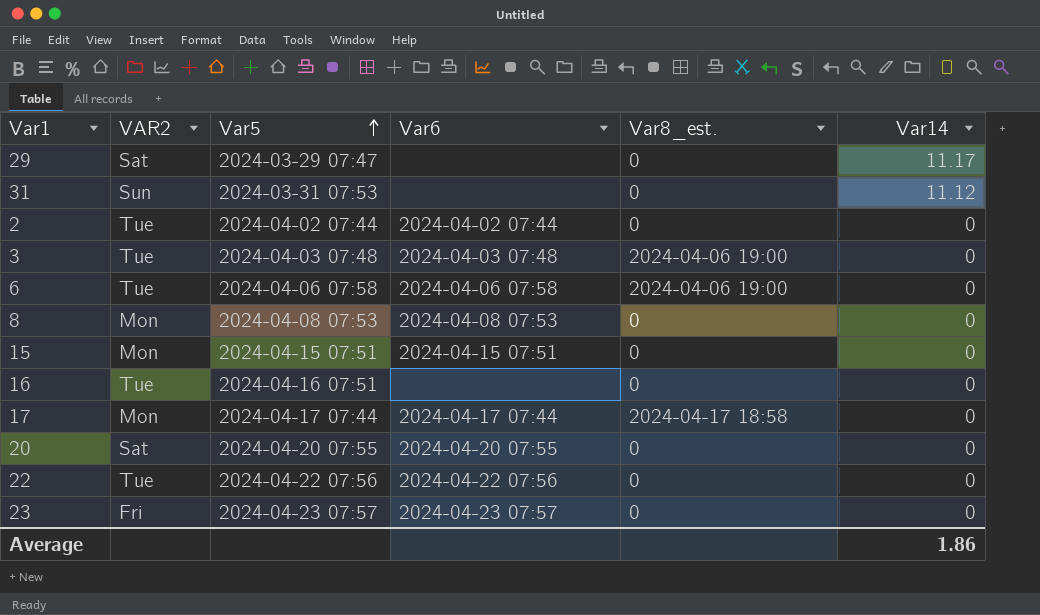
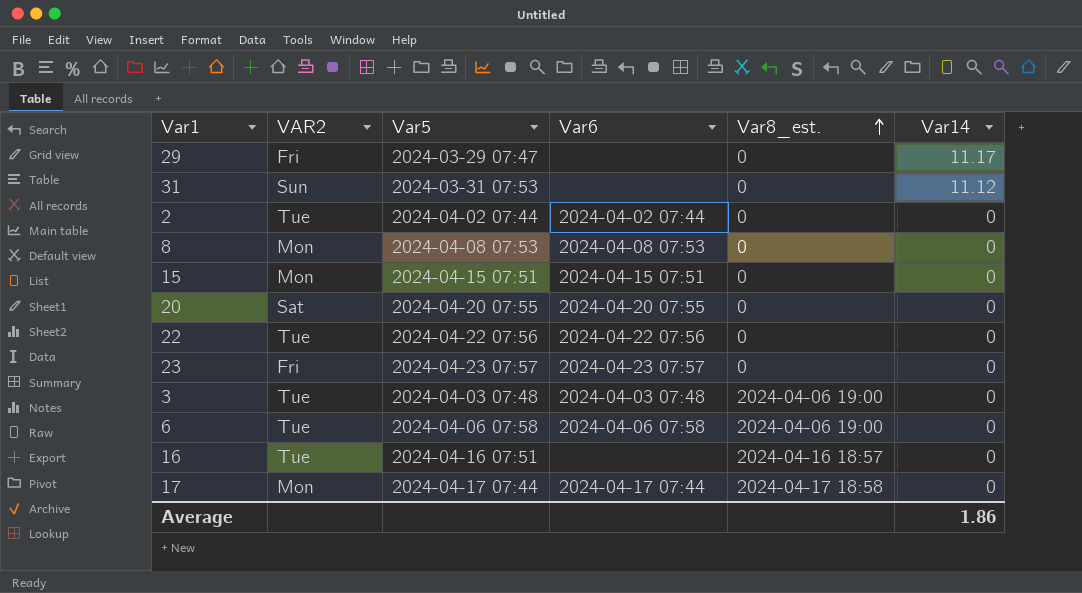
row order: Var5 ascending -> Var8_est. ascending
29 | VAR2: Sat -> Fri
16 | Var8_est.: 0 -> 2024-04-16 18:57

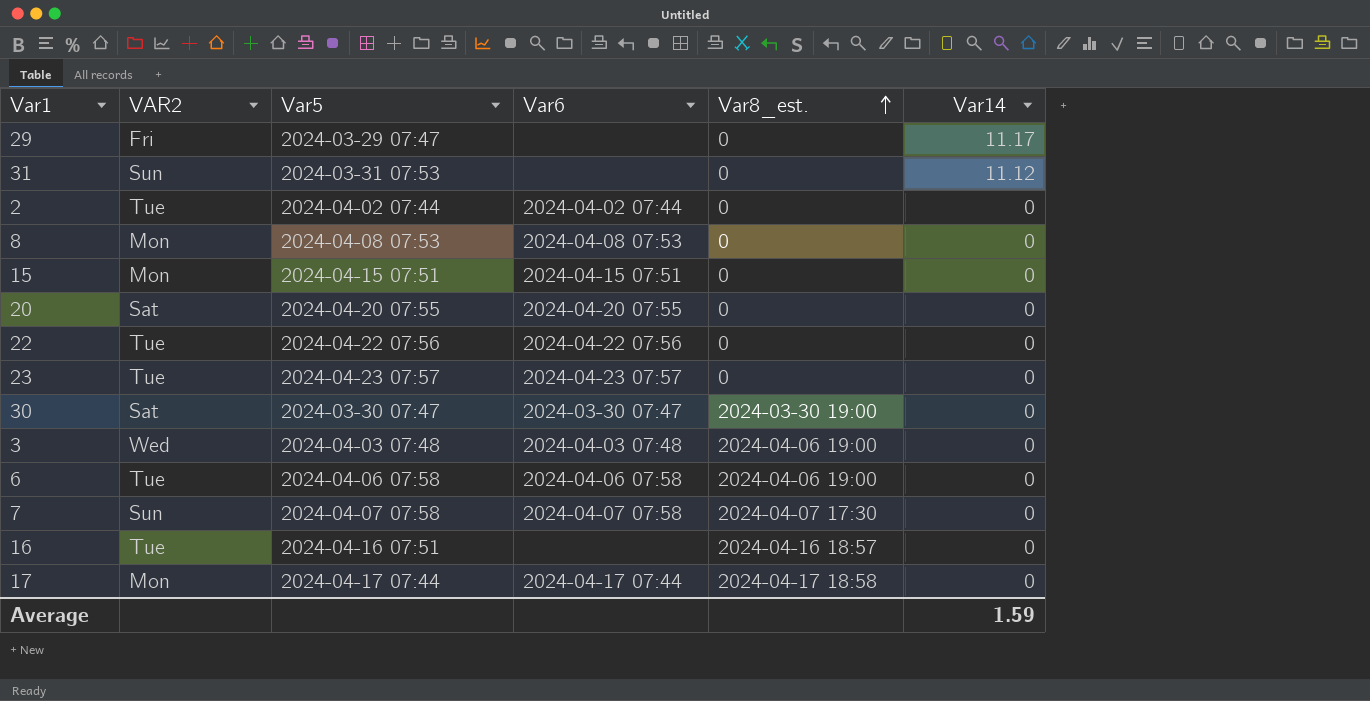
23 | VAR2: Fri -> Tue
row 30: none -> Sat | 2024-03-30 07:47 | 2024-03-30 07:47 | 2024-03-30 19:00 | 0
3 | VAR2: Tue -> Wed
row 7: none -> Sun | 2024-04-07 07:58 | 2024-04-07 07:58 | 2024-04-07 17:30 | 0
Average | Var14: 1.86 -> 1.59

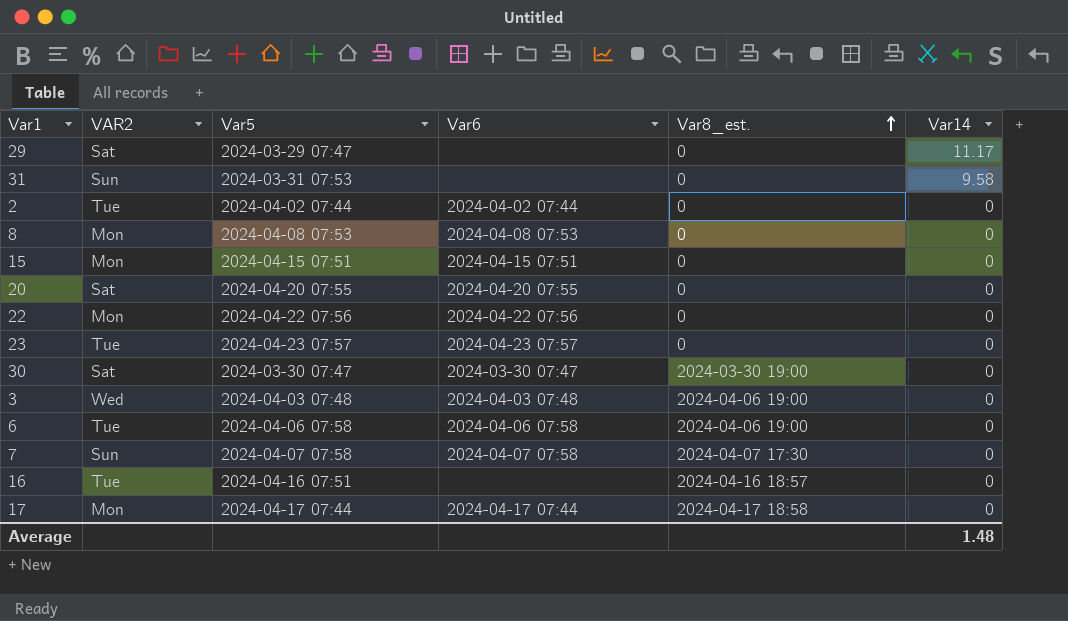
29 | VAR2: Fri -> Sat
31 | Var14: 11.12 -> 9.58
22 | VAR2: Tue -> Mon
Average | Var14: 1.59 -> 1.48

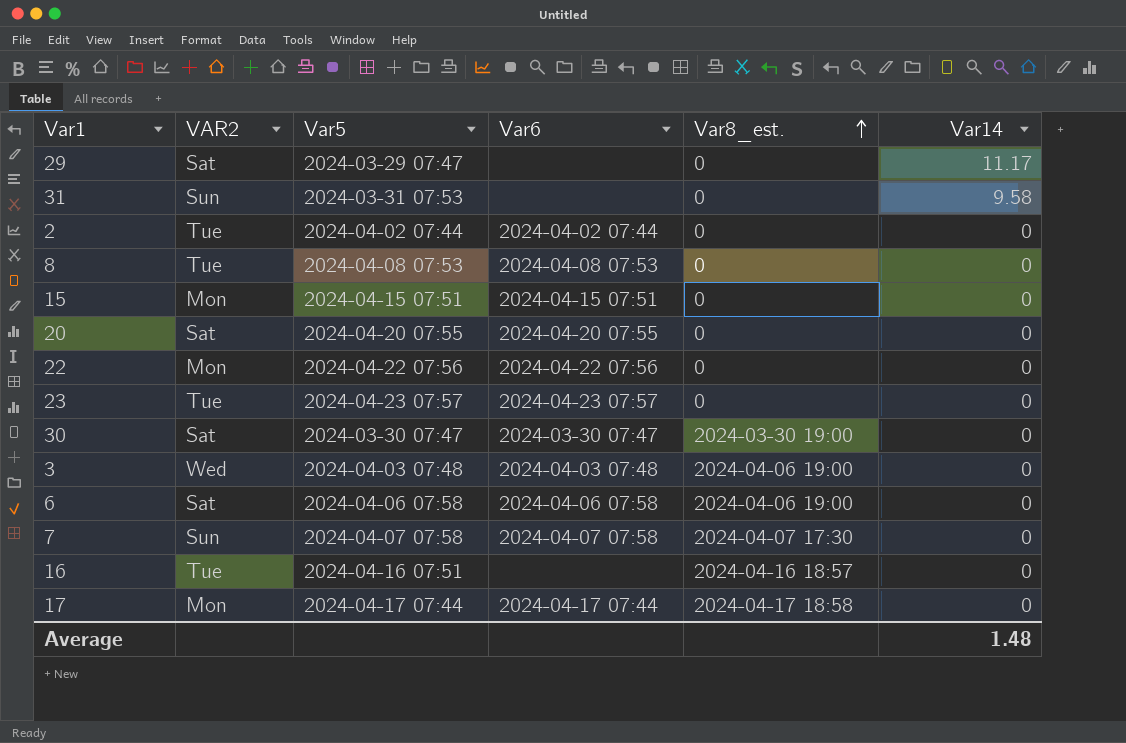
8 | VAR2: Mon -> Tue
6 | VAR2: Tue -> Sat

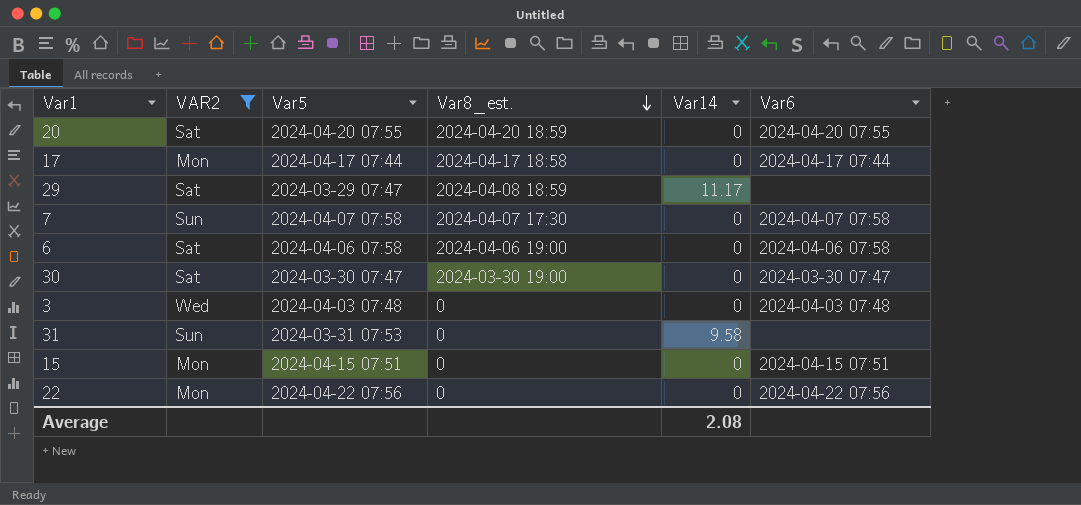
filter: none -> VAR2 != Tue
row order: Var8_est. ascending -> Var8_est. descending
column Var6 | position: 4 -> 6
20 | Var8_est.: 0 -> 2024-04-20 18:59
29 | Var8_est.: 0 -> 2024-04-08 18:59
3 | Var8_est.: 2024-04-06 19:00 -> 0
Average | Var14: 1.48 -> 2.08

